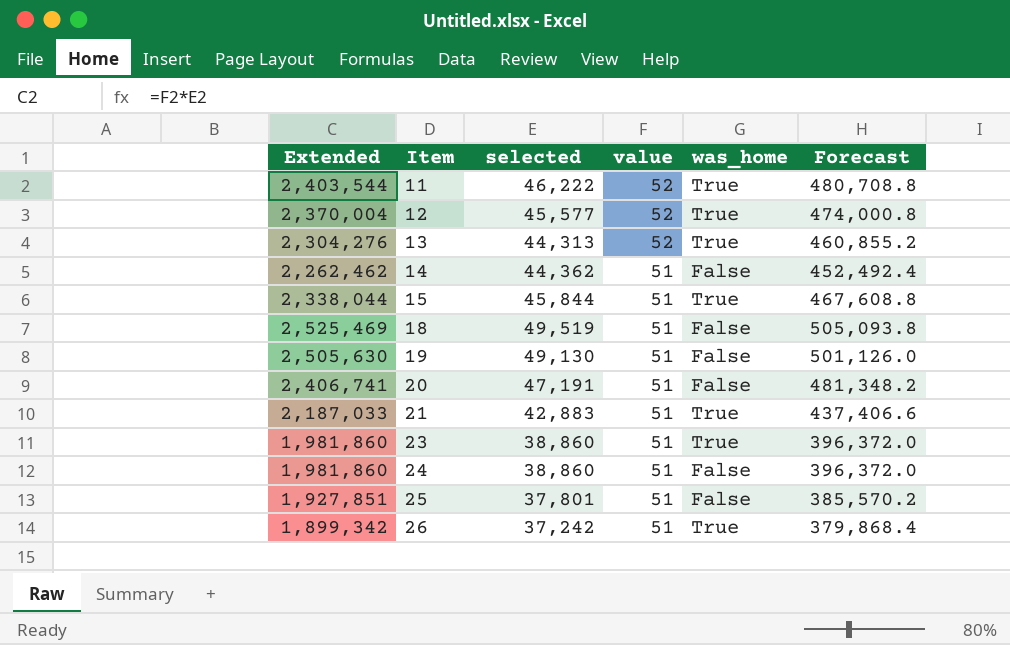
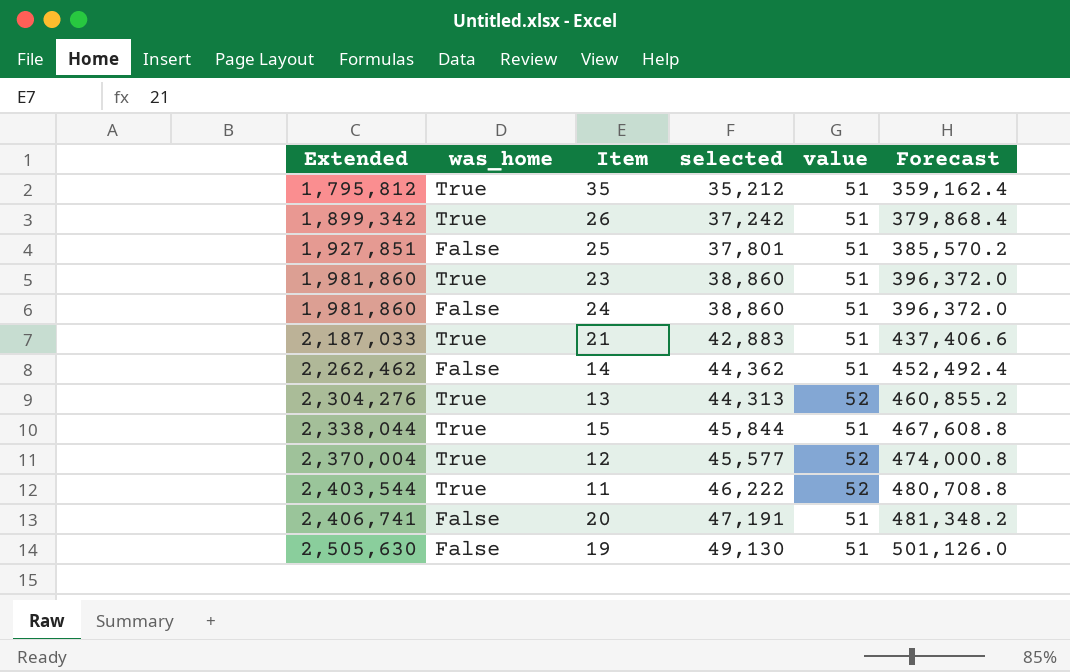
row order: Item ascending -> Extended ascending
column was_home | position: 5 -> 2
row 18: 2,525,469 | 49,519 | 51 | False | 505,093.8 -> none
row 35: none -> 1,795,812 | True | 35,212 | 51 | 359,162.4

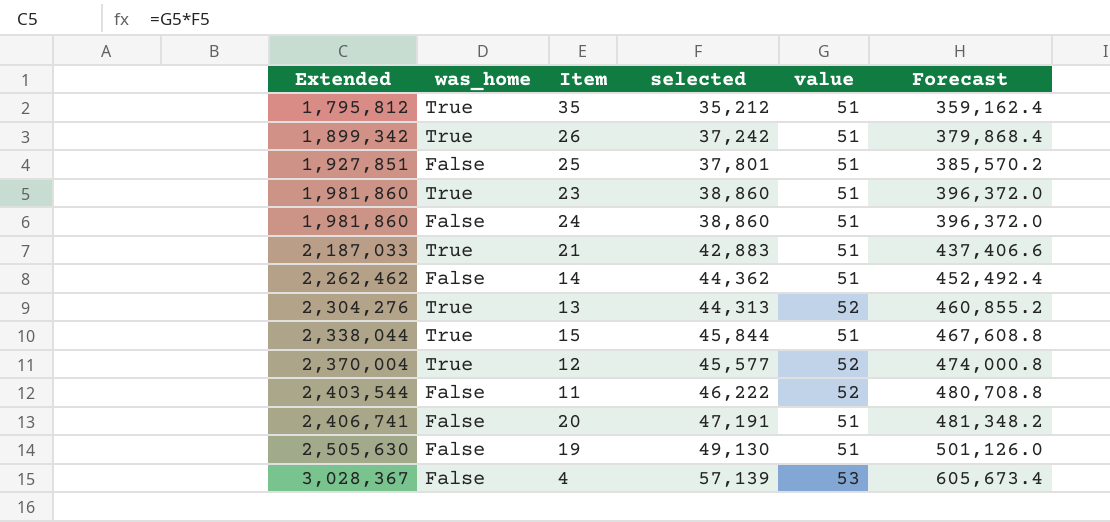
11 | was_home: True -> False
row 4: none -> 3,028,367 | False | 57,139 | 53 | 605,673.4

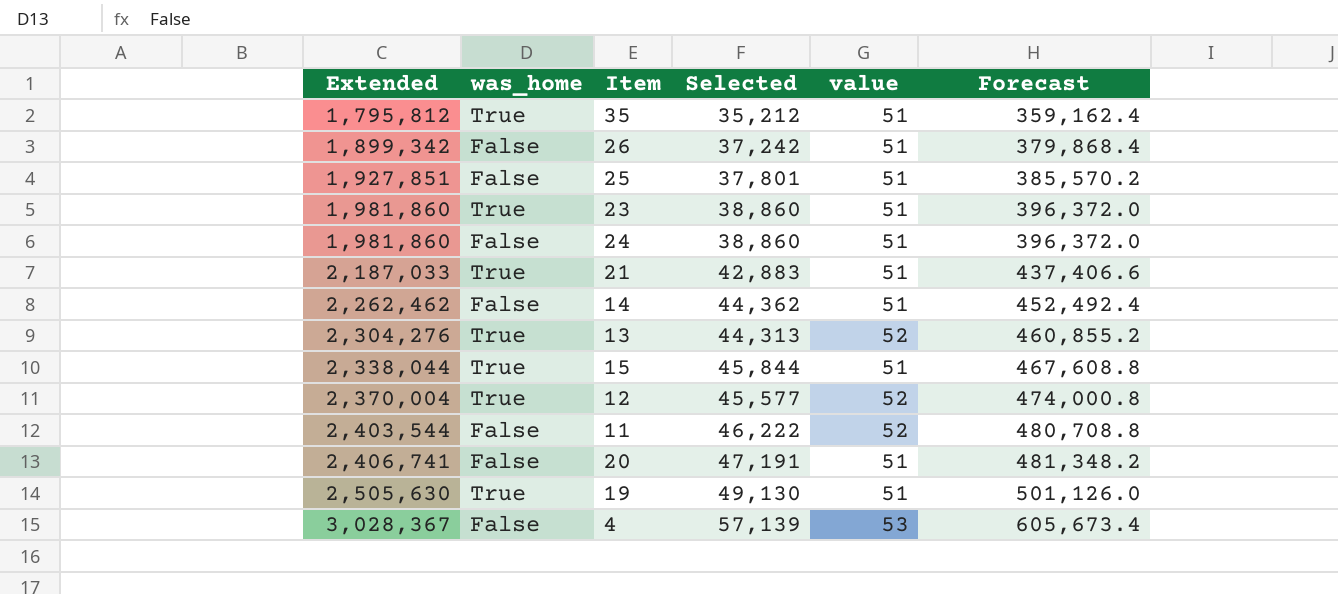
column name: selected -> Selected
26 | was_home: True -> False
19 | was_home: False -> True

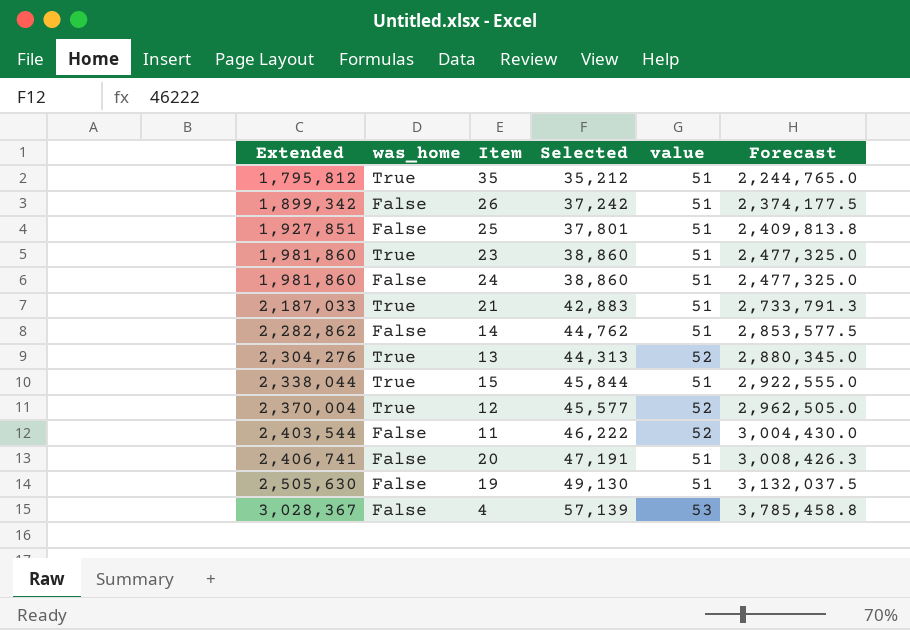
column Forecast | formula: [Extended] * 0.2 -> [Extended] * 1.25
14 | Extended: 2,262,462 -> 2,282,862
14 | Selected: 44,362 -> 44,762
19 | was_home: True -> False

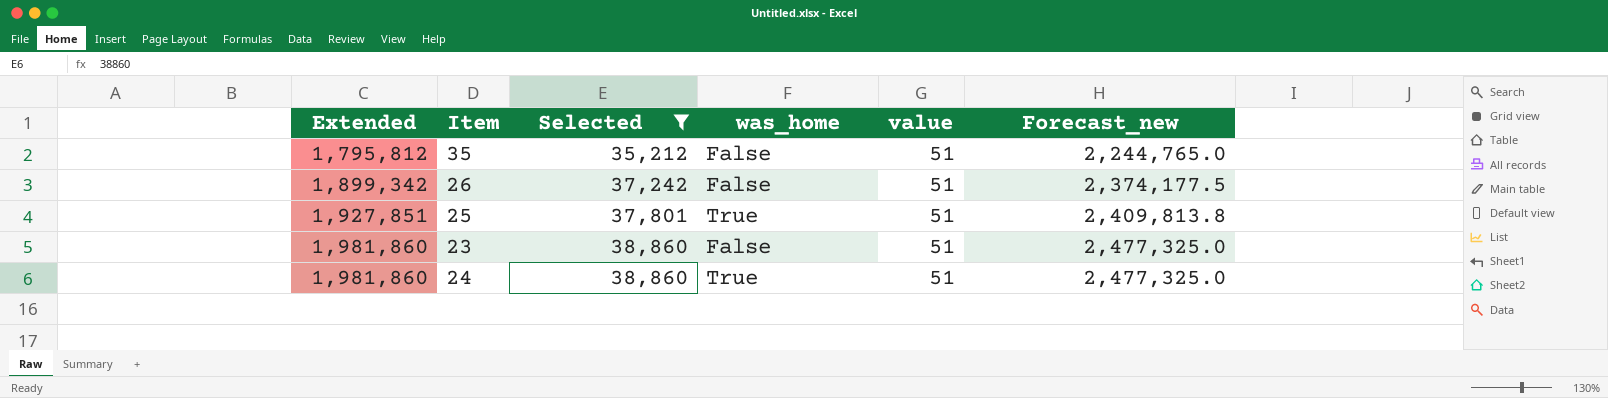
filter: none -> Selected <= 38,860
column was_home | position: 2 -> 4
column name: Forecast -> Forecast_new
35 | was_home: True -> False
25 | was_home: False -> True
23 | was_home: True -> False
24 | was_home: False -> True

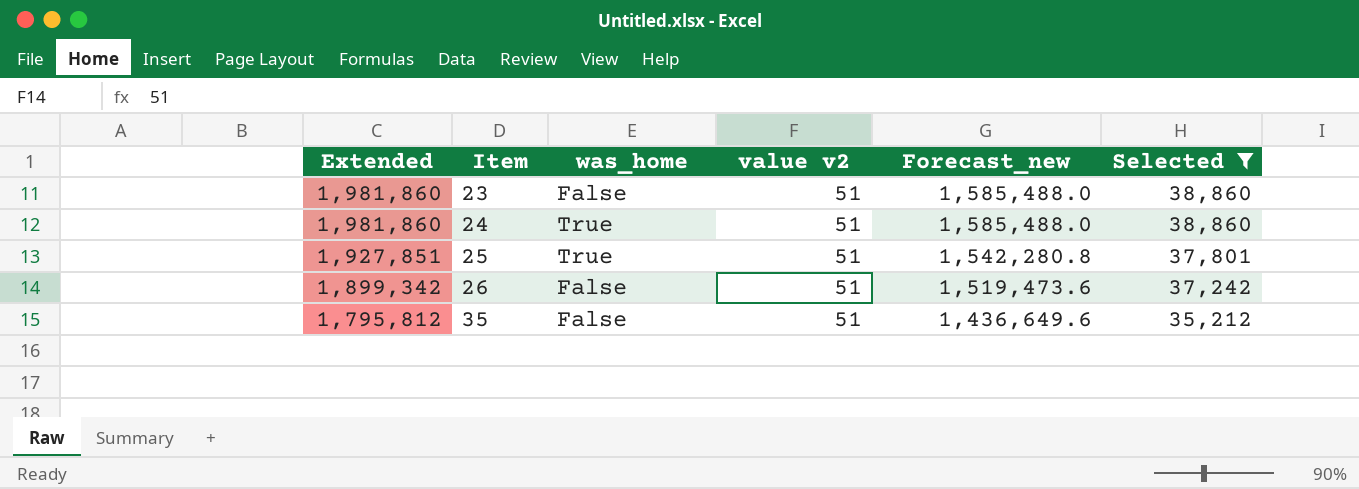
row order: Extended ascending -> Extended descending
column name: value -> value v2
column Forecast_new | formula: [Extended] * 1.25 -> [Extended] * 0.8
column Selected | position: 3 -> 6

